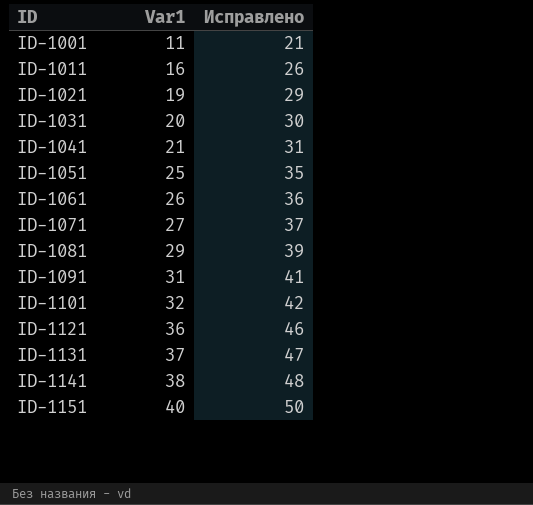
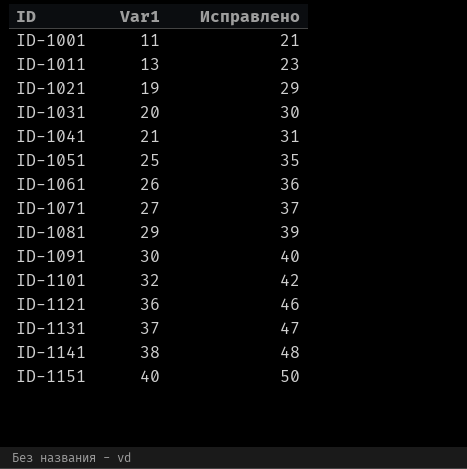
ID-1011 | Var1: 16 -> 13
ID-1011 | Исправлено: 26 -> 23
ID-1091 | Var1: 31 -> 30
ID-1091 | Исправлено: 41 -> 40

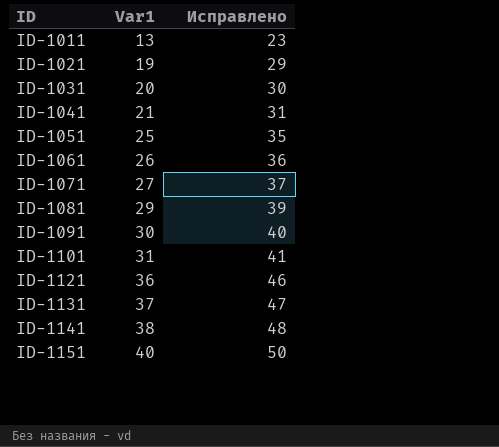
row ID-1001: 11 | 21 -> none
ID-1101 | Var1: 32 -> 31
ID-1101 | Исправлено: 42 -> 41

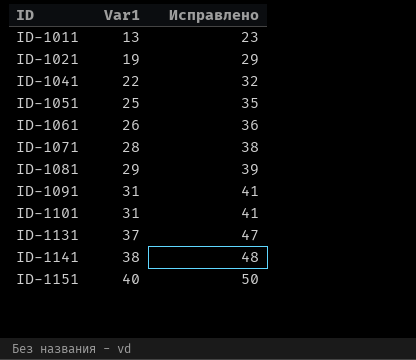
row ID-1031: 20 | 30 -> none
row ID-1121: 36 | 46 -> none
ID-1041 | Var1: 21 -> 22
ID-1041 | Исправлено: 31 -> 32
ID-1071 | Var1: 27 -> 28
ID-1071 | Исправлено: 37 -> 38
ID-1091 | Var1: 30 -> 31
ID-1091 | Исправлено: 40 -> 41

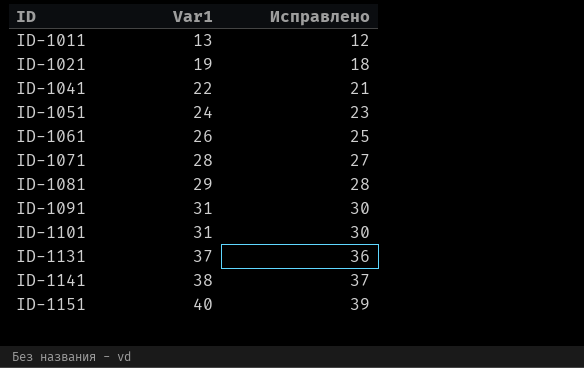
column Исправлено | formula: [Var1] + 10 -> [Var1] - 1
ID-1051 | Var1: 25 -> 24

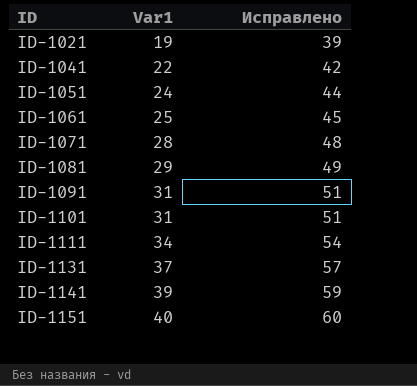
column Исправлено | formula: [Var1] - 1 -> [Var1] + 20
row ID-1011: 13 | 12 -> none
ID-1061 | Var1: 26 -> 25
row ID-1111: none -> 34 | 54
ID-1141 | Var1: 38 -> 39

